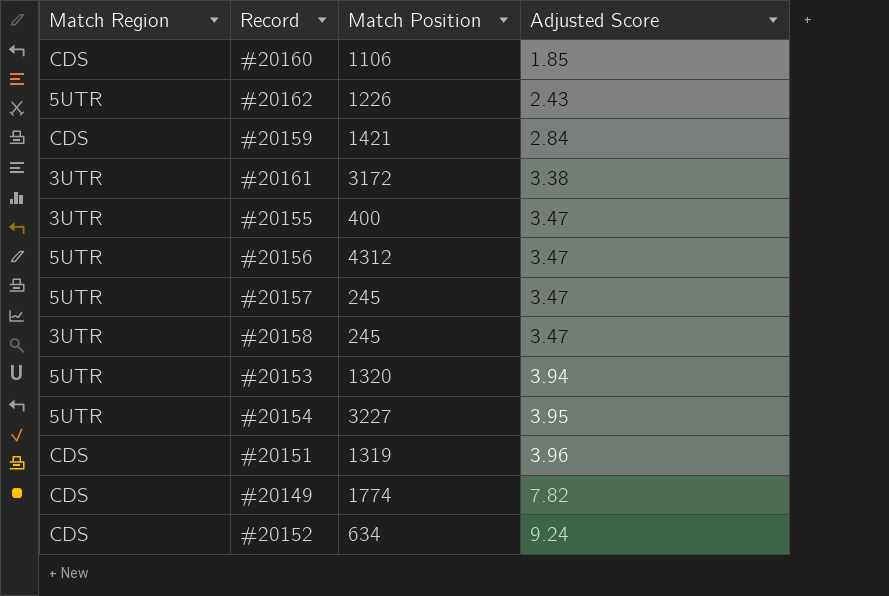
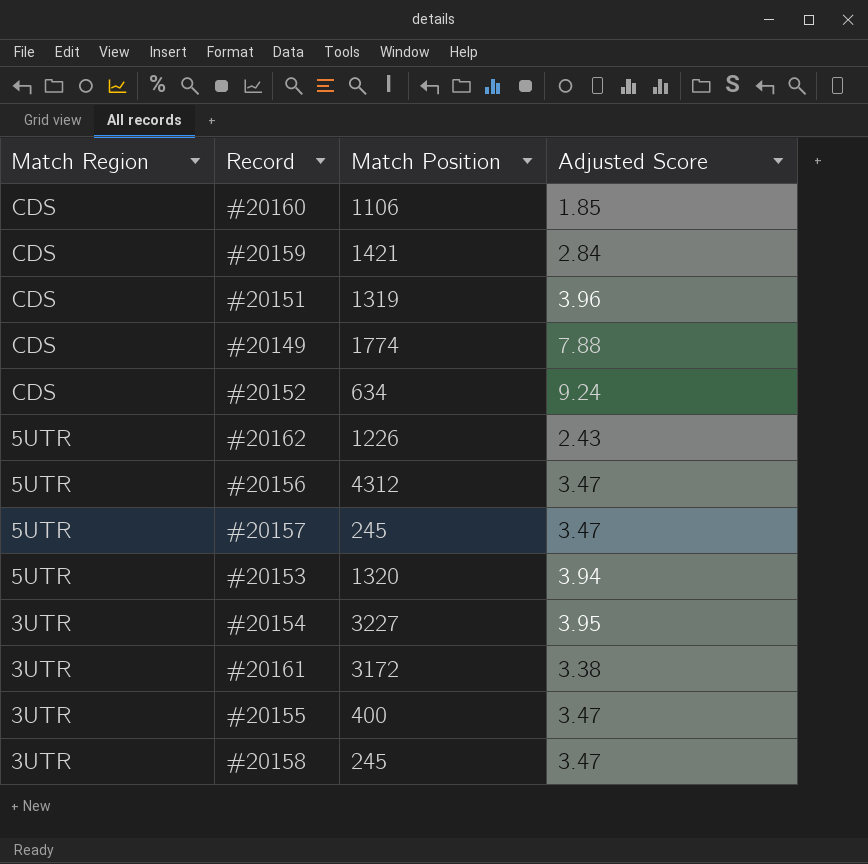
row order: Adjusted Score ascending -> Match Region descending
#20149 | Adjusted Score: 7.82 -> 7.88
#20154 | Match Region: 5UTR -> 3UTR

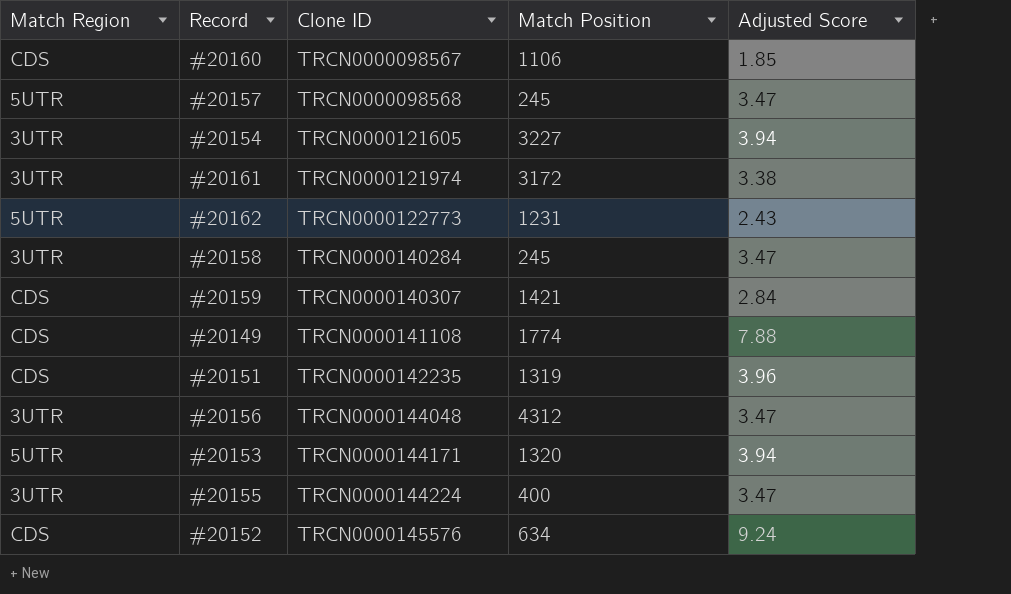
row order: Match Region descending -> Clone ID ascending
column Clone ID | position: none -> 3
#20154 | Adjusted Score: 3.95 -> 3.94
#20162 | Match Position: 1226 -> 1231
#20156 | Match Region: 5UTR -> 3UTR

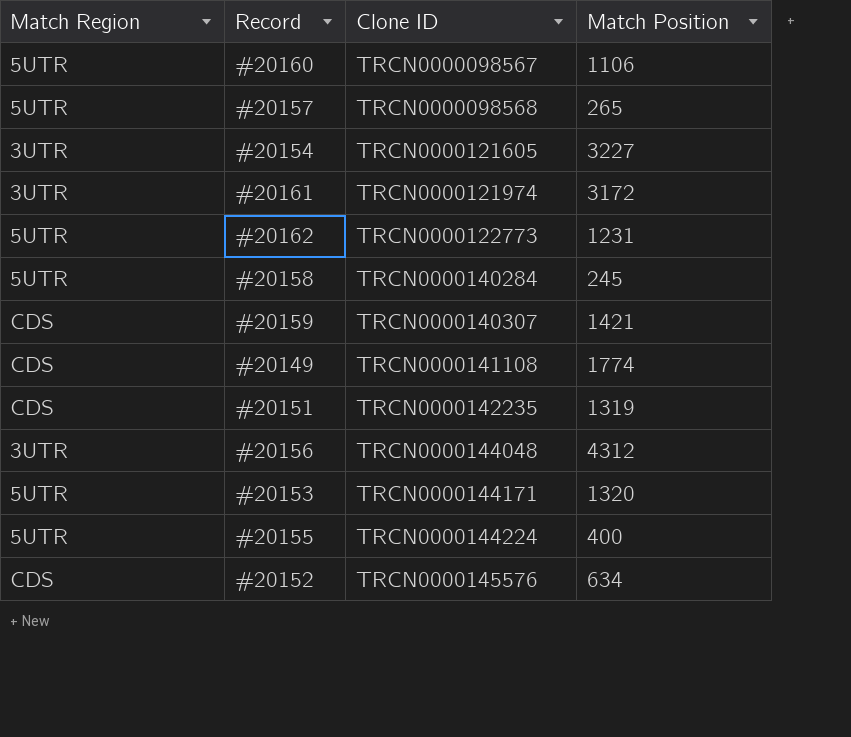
column Adjusted Score | position: 5 -> none
#20160 | Match Region: CDS -> 5UTR
#20157 | Match Position: 245 -> 265
#20158 | Match Region: 3UTR -> 5UTR
#20155 | Match Region: 3UTR -> 5UTR

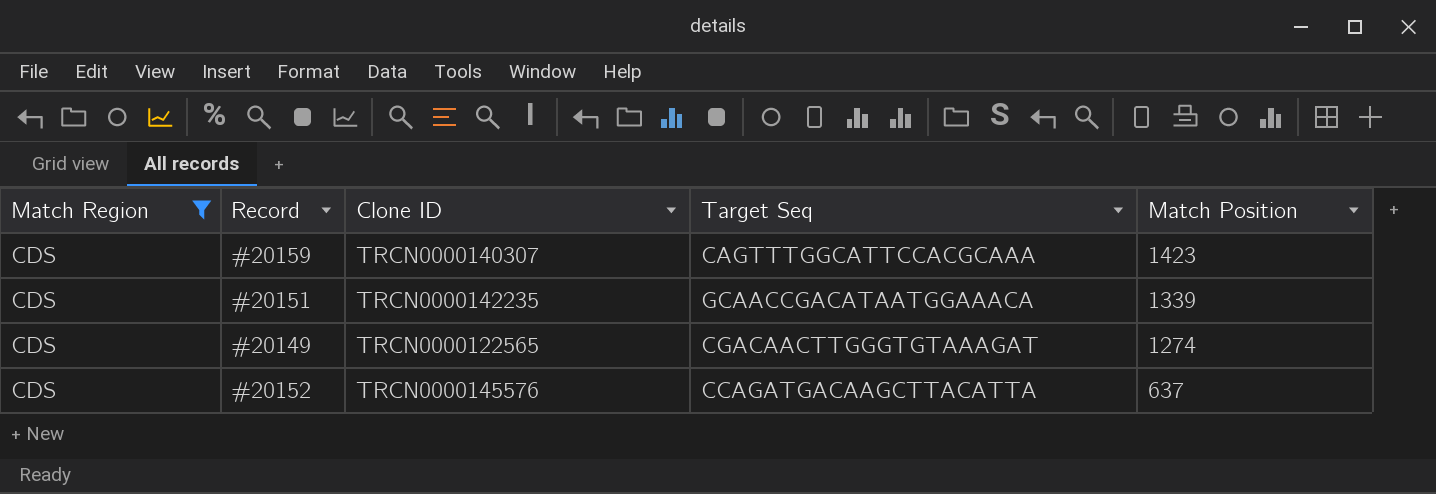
filter: none -> Match Region = CDS
row order: Clone ID ascending -> Match Position descending
column Target Seq | position: none -> 4
#20159 | Match Position: 1421 -> 1423
#20151 | Match Position: 1319 -> 1339
#20149 | Clone ID: TRCN0000141108 -> TRCN0000122565
#20149 | Match Position: 1774 -> 1274
#20152 | Match Position: 634 -> 637

